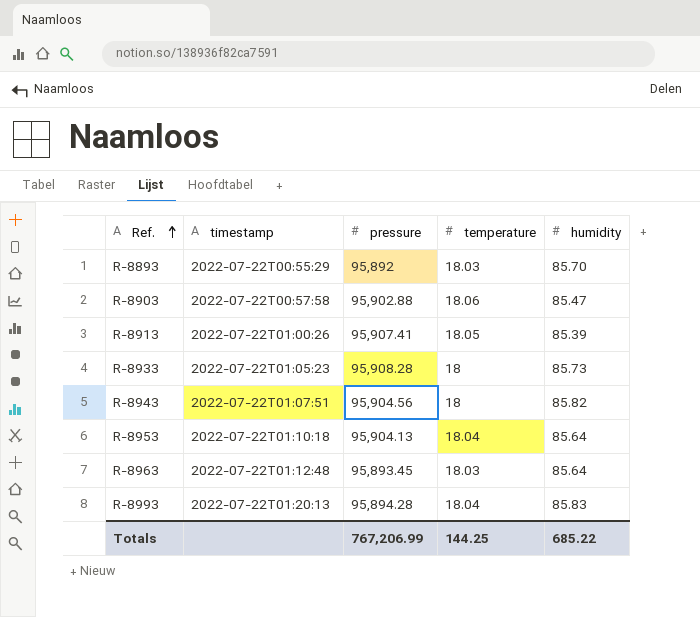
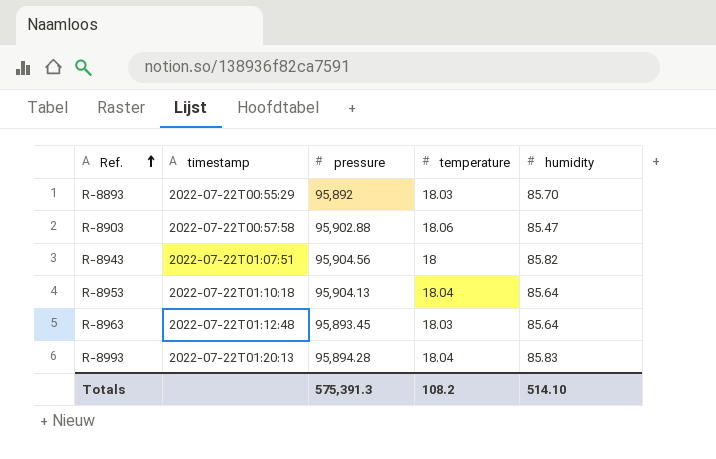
row R-8913: 2022-07-22T01:00:26 | 95,907.41 | 18.05 | 85.39 -> none
row R-8933: 2022-07-22T01:05:23 | 95,908.28 | 18 | 85.73 -> none
Totals | pressure: 767,206.99 -> 575,391.3
Totals | temperature: 144.25 -> 108.2
Totals | humidity: 685.22 -> 514.10

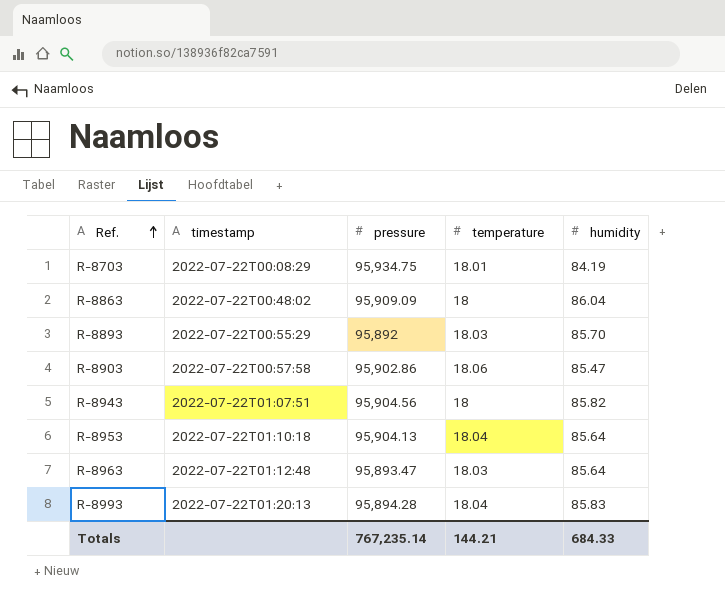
row R-8703: none -> 2022-07-22T00:08:29 | 95,934.75 | 18.01 | 84.19
row R-8863: none -> 2022-07-22T00:48:02 | 95,909.09 | 18 | 86.04
R-8903 | pressure: 95,902.88 -> 95,902.86
R-8963 | pressure: 95,893.45 -> 95,893.47
Totals | pressure: 575,391.3 -> 767,235.14
Totals | temperature: 108.2 -> 144.21
Totals | humidity: 514.10 -> 684.33

